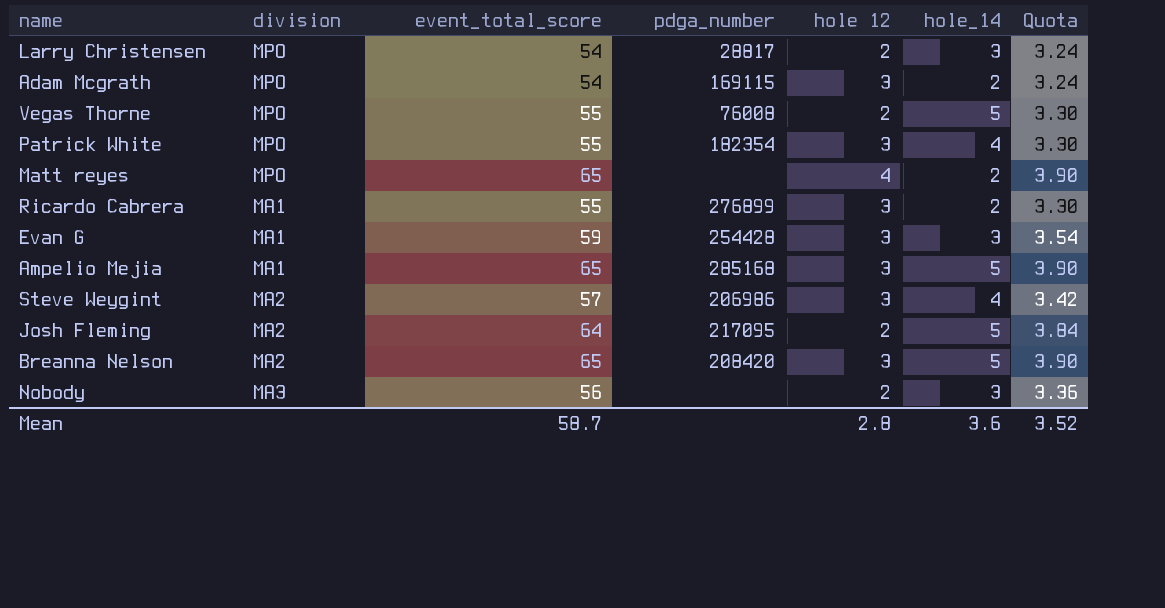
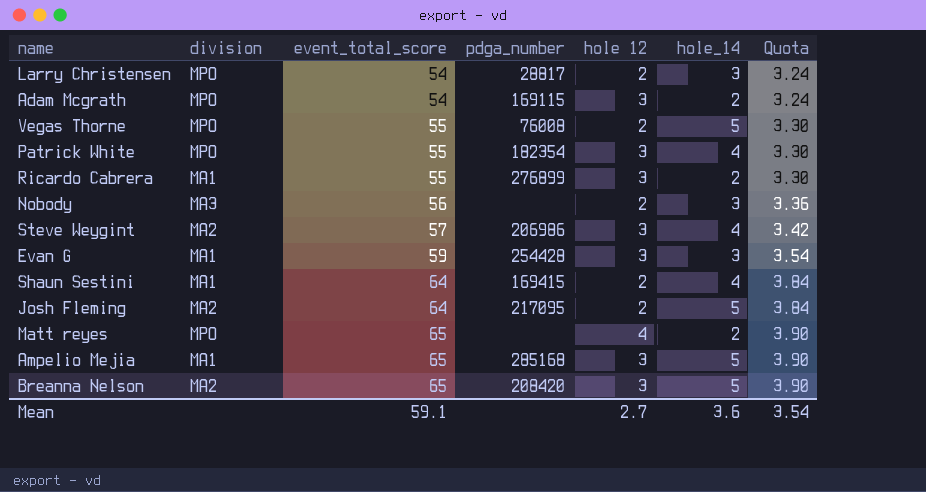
row order: none -> event_total_score ascending
row Shaun Sestini: none -> MA1 | 64 | 169415 | 2 | 4 | 3.84
Mean | event_total_score: 58.7 -> 59.1
Mean | hole 12: 2.8 -> 2.7
Mean | Quota: 3.52 -> 3.54

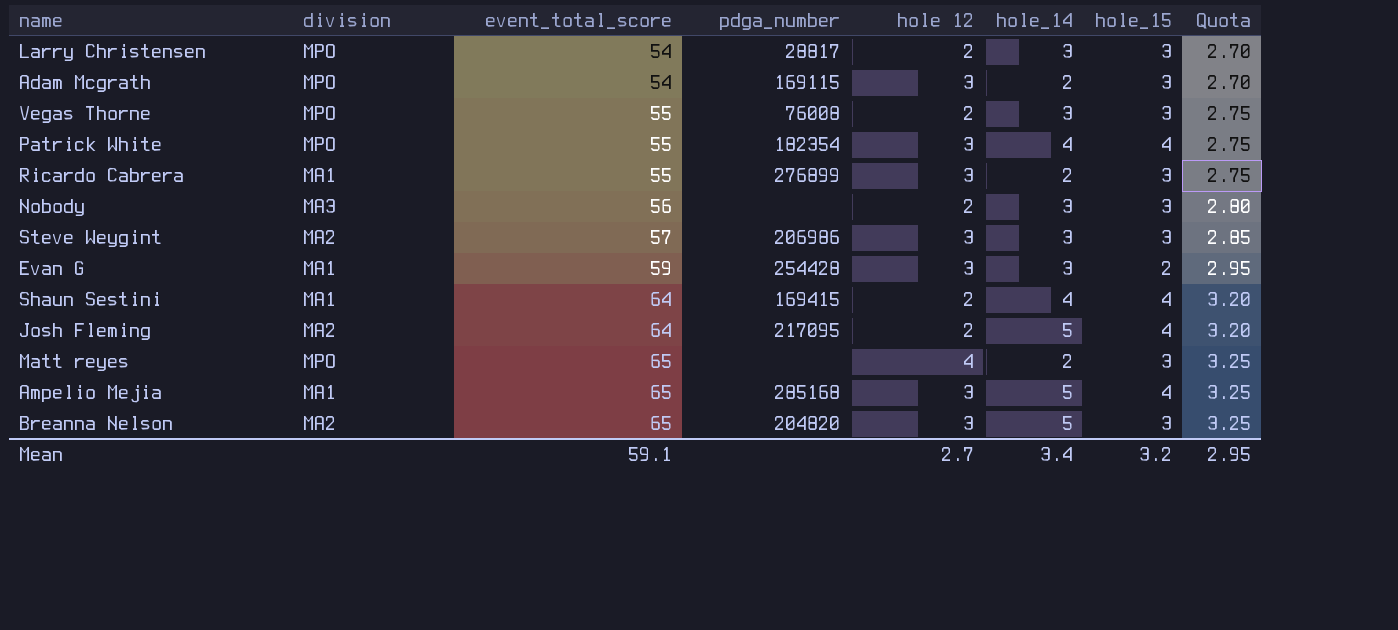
column hole_15 | position: none -> 7
column Quota | formula: [event_total_score] * 0.06 -> [event_total_score] * 0.05
Vegas Thorne | hole_14: 5 -> 3
Steve Weygint | hole_14: 4 -> 3
Breanna Nelson | pdga_number: 208420 -> 204820
Mean | hole_14: 3.6 -> 3.4
Mean | Quota: 3.54 -> 2.95

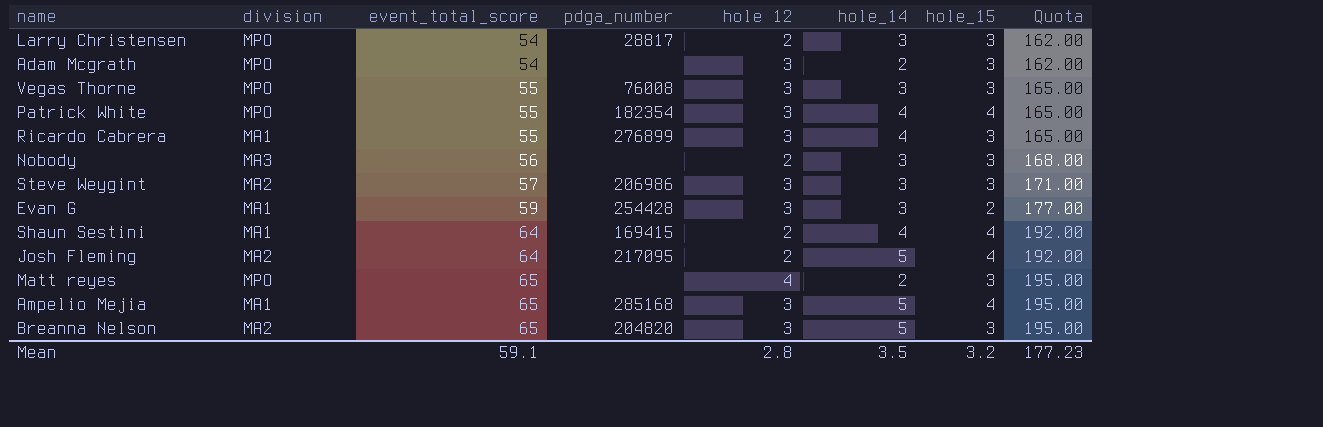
column Quota | formula: [event_total_score] * 0.05 -> [event_total_score] * 3
Adam Mcgrath | pdga_number: 169115 -> none
Vegas Thorne | hole 12: 2 -> 3
Ricardo Cabrera | hole_14: 2 -> 4
Mean | hole 12: 2.7 -> 2.8
Mean | hole_14: 3.4 -> 3.5
Mean | Quota: 2.95 -> 177.23

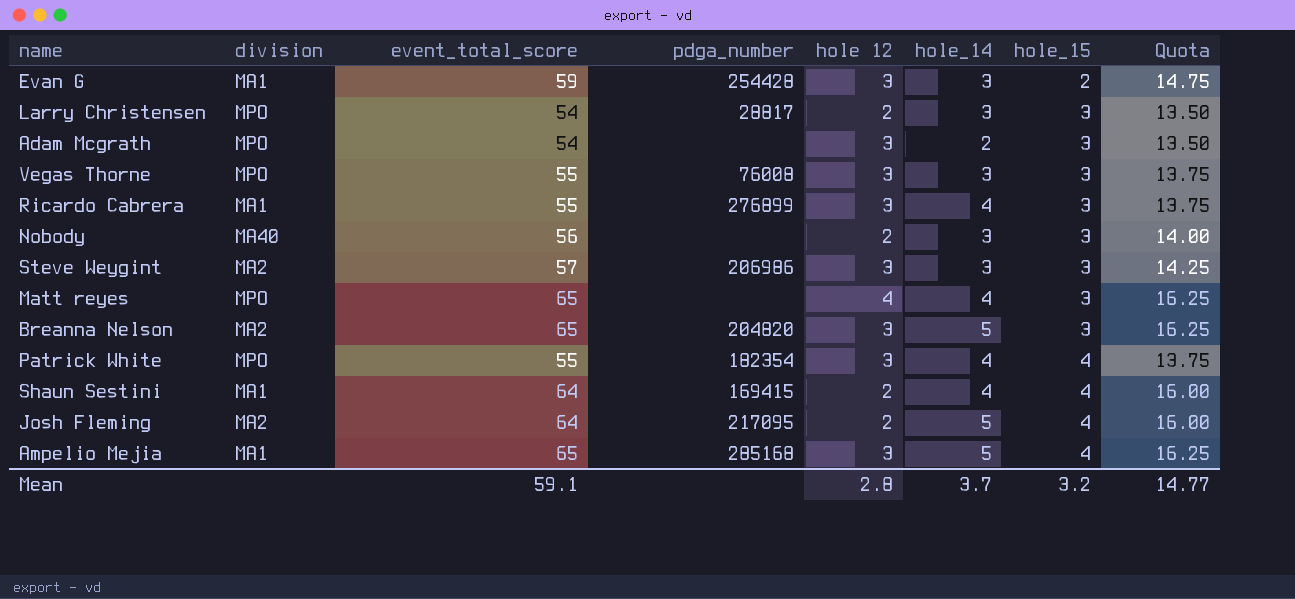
row order: event_total_score ascending -> hole_15 ascending
column Quota | formula: [event_total_score] * 3 -> [event_total_score] * 0.25
Nobody | division: MA3 -> MA40
Matt reyes | hole_14: 2 -> 4
Mean | hole_14: 3.5 -> 3.7
Mean | Quota: 177.23 -> 14.77

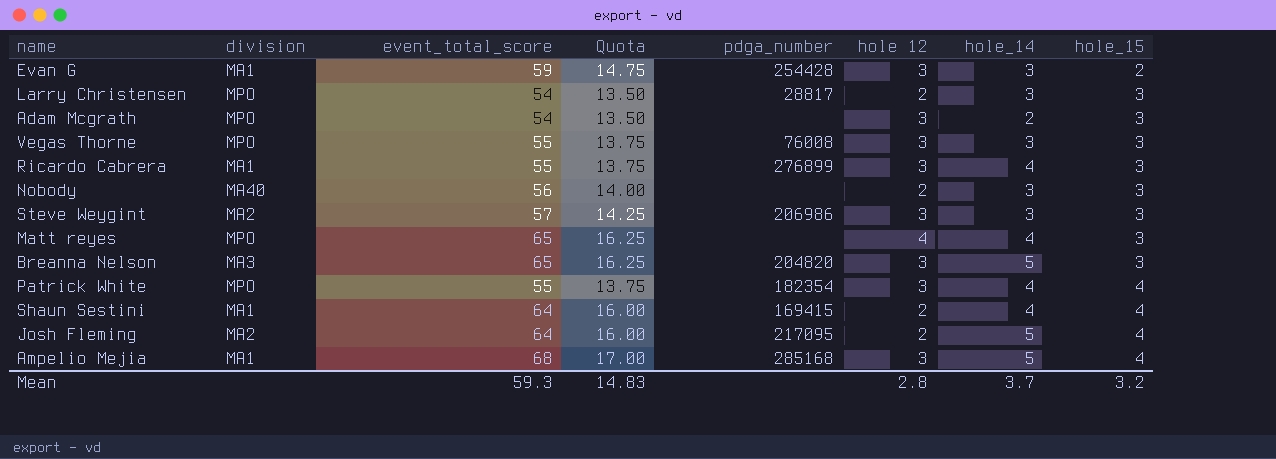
column Quota | position: 8 -> 4
Breanna Nelson | division: MA2 -> MA3
Ampelio Mejia | event_total_score: 65 -> 68
Ampelio Mejia | Quota: 16.25 -> 17.00
Mean | event_total_score: 59.1 -> 59.3
Mean | Quota: 14.77 -> 14.83

